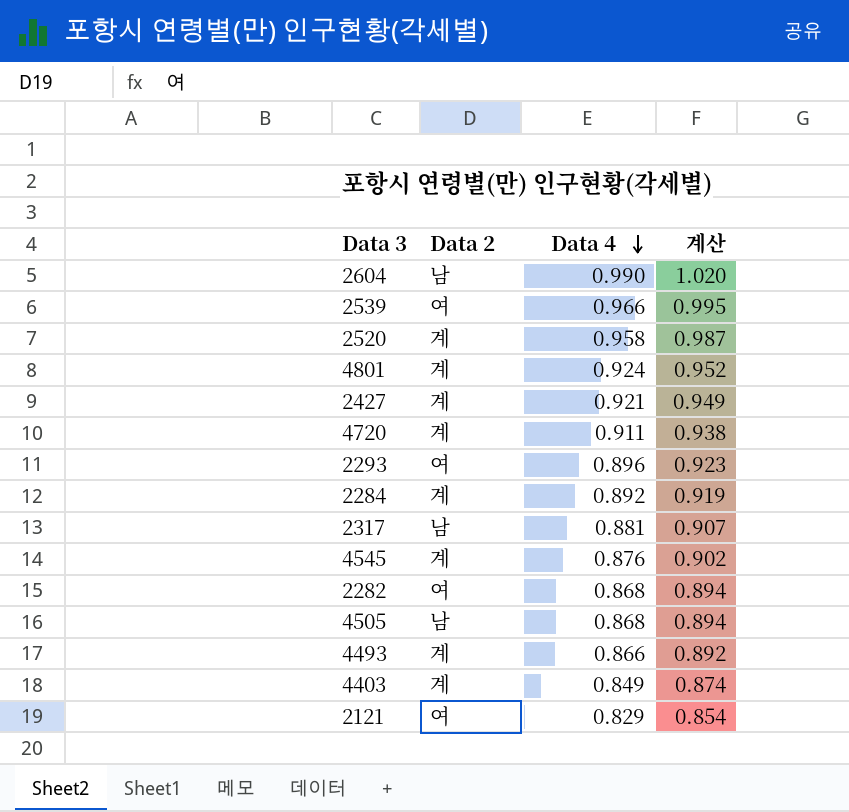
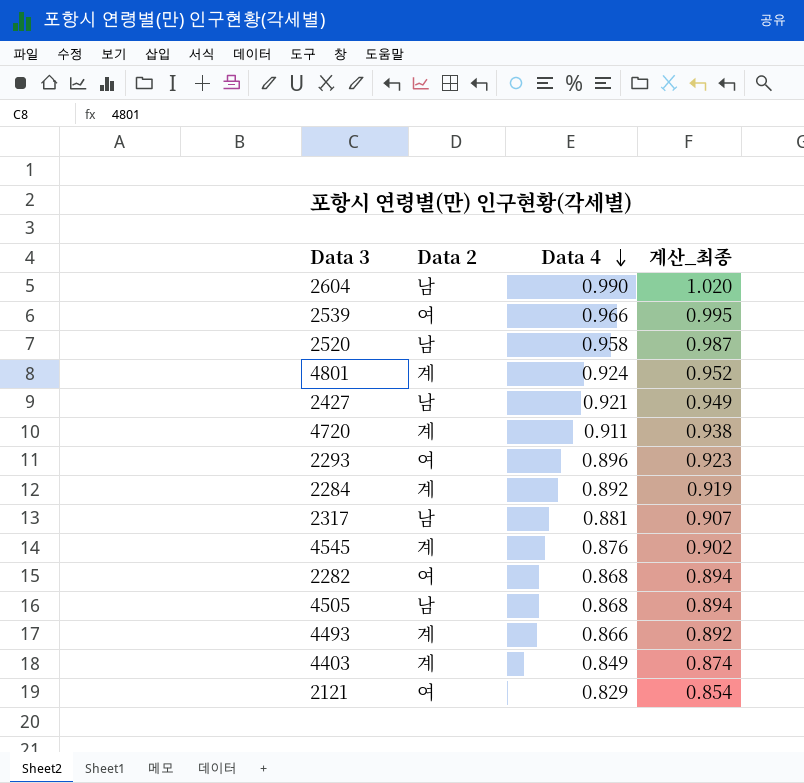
column name: 계산 -> 계산_최종
2520 | Data 2: 계 -> 남
2427 | Data 2: 계 -> 남

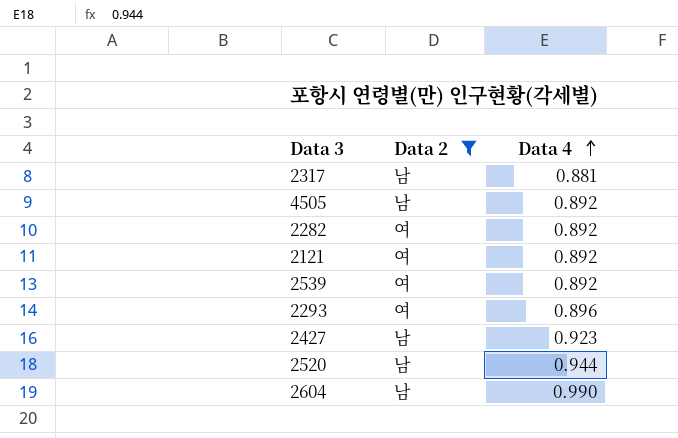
filter: none -> Data 2 != 계
row order: Data 4 descending -> Data 4 ascending
column 계산_최종 | formula: [Data 4] * 1.03 -> none
4505 | Data 4: 0.868 -> 0.892
2282 | Data 4: 0.868 -> 0.892
2121 | Data 4: 0.829 -> 0.892
2539 | Data 4: 0.966 -> 0.892
2427 | Data 4: 0.921 -> 0.923
2520 | Data 4: 0.958 -> 0.944

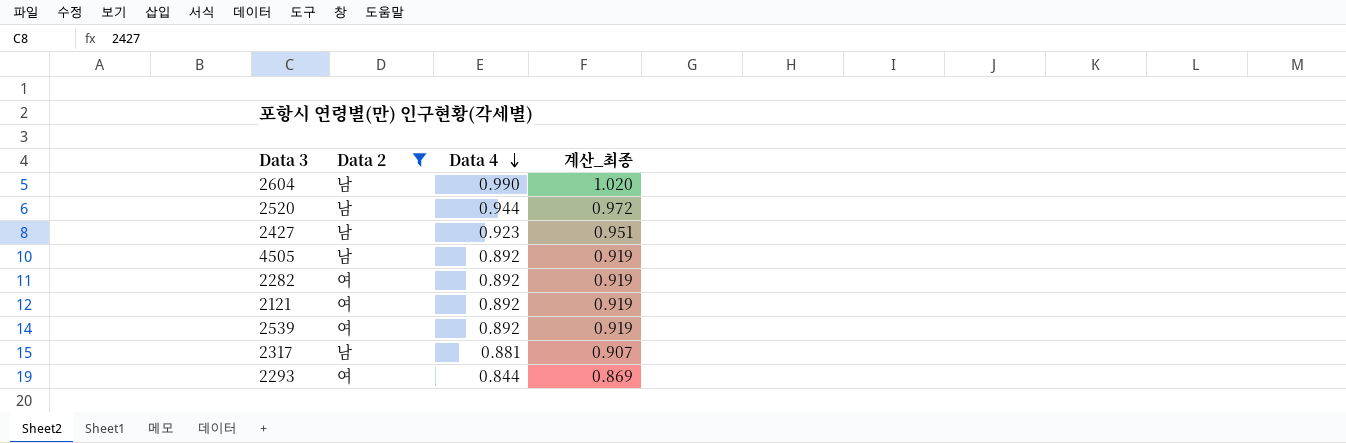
row order: Data 4 ascending -> Data 4 descending
column 계산_최종 | formula: none -> [Data 4] * 1.03
2293 | Data 4: 0.896 -> 0.844

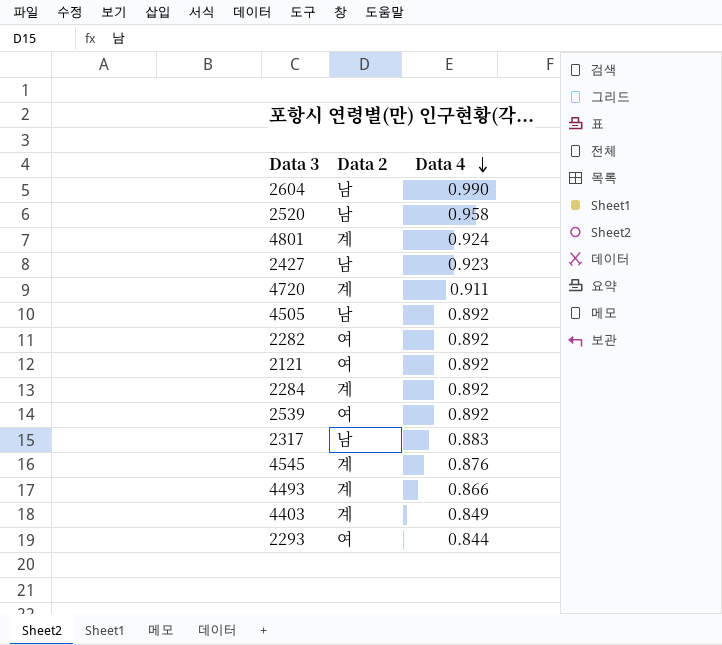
filter: Data 2 != 계 -> none
column 계산_최종 | formula: [Data 4] * 1.03 -> none
2520 | Data 4: 0.944 -> 0.958
2317 | Data 4: 0.881 -> 0.883

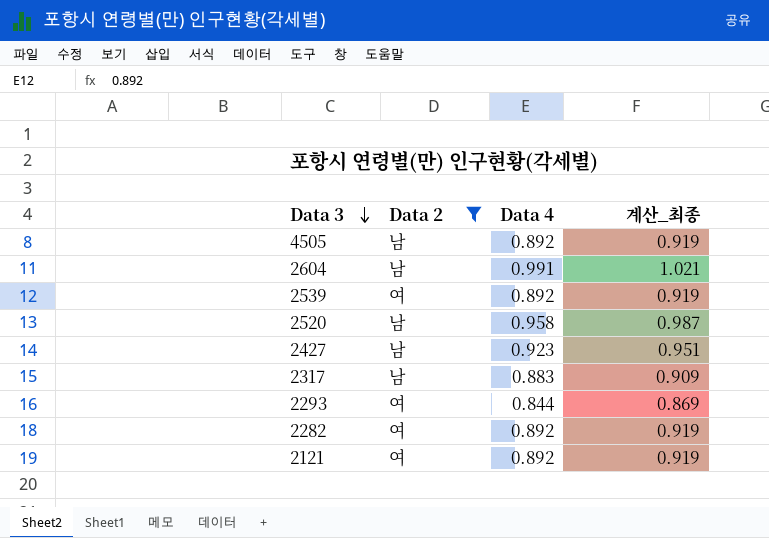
filter: none -> Data 2 != 계
row order: Data 4 descending -> Data 3 descending
column 계산_최종 | formula: none -> [Data 4] * 1.03
2604 | Data 4: 0.990 -> 0.991

